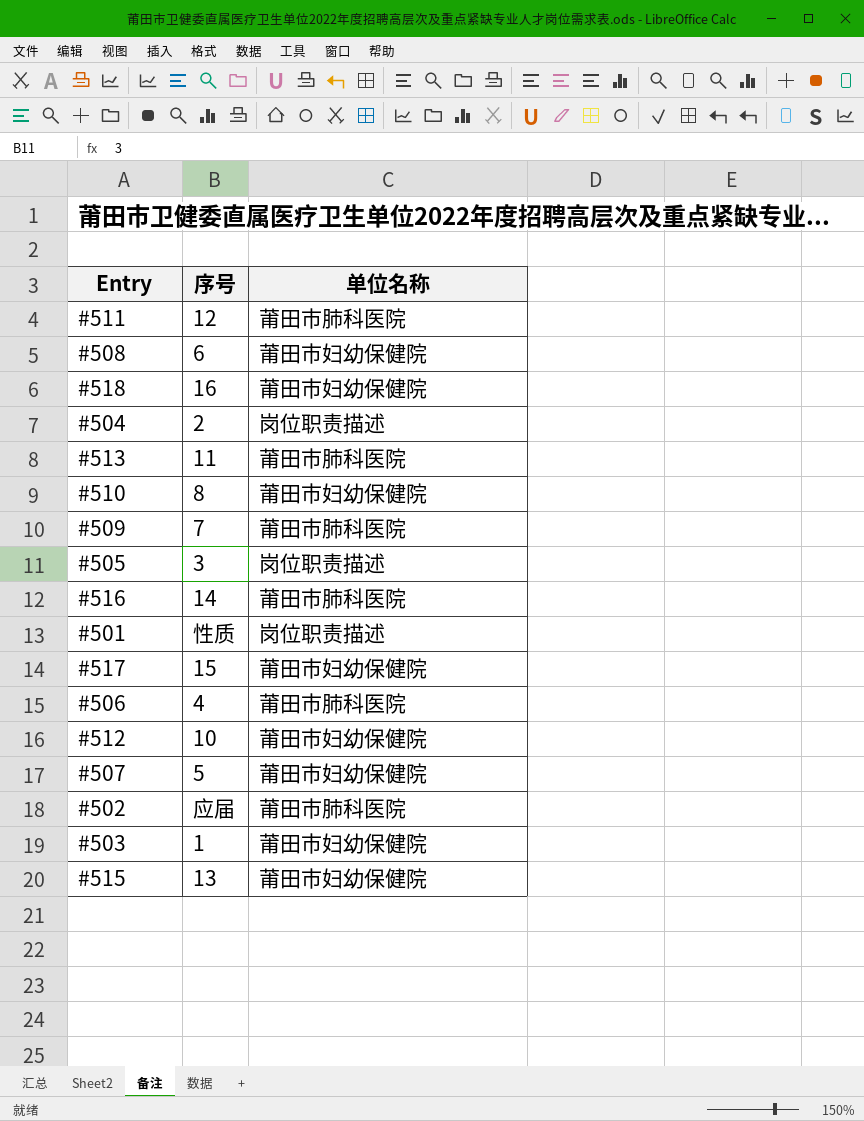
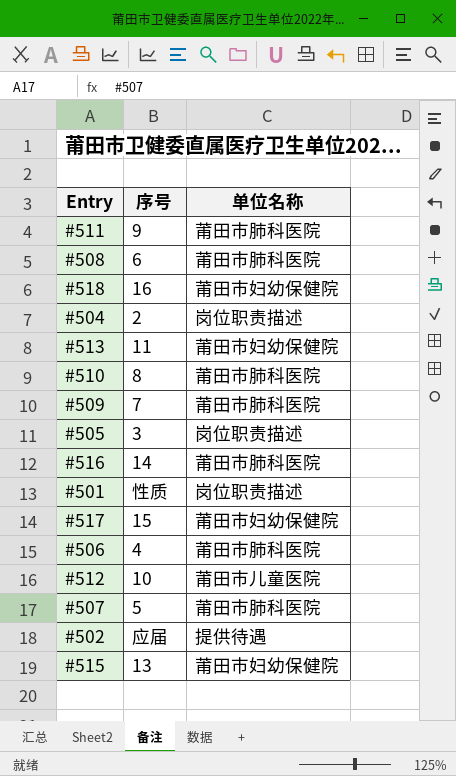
row #503: 1 | 莆田市妇幼保健院 -> none
#511 | 序号: 12 -> 9
#508 | 单位名称: 莆田市妇幼保健院 -> 莆田市肺科医院
#513 | 单位名称: 莆田市肺科医院 -> 莆田市妇幼保健院
#510 | 单位名称: 莆田市妇幼保健院 -> 莆田市肺科医院
#512 | 单位名称: 莆田市妇幼保健院 -> 莆田市儿童医院
#507 | 单位名称: 莆田市妇幼保健院 -> 莆田市肺科医院
#502 | 单位名称: 莆田市肺科医院 -> 提供待遇

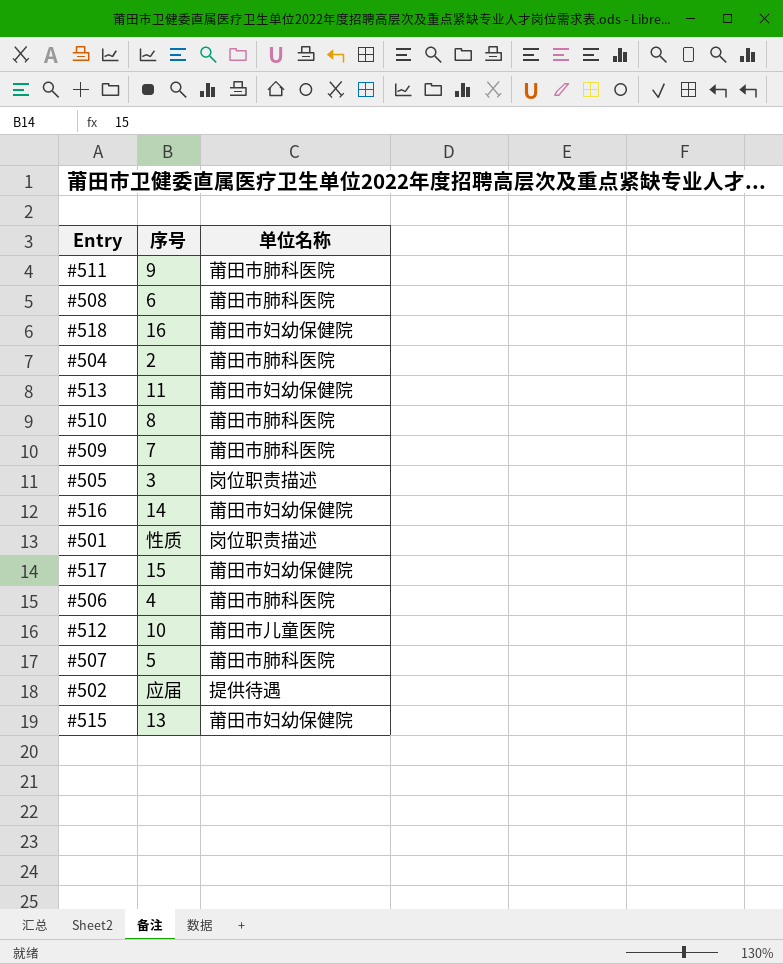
#504 | 单位名称: 岗位职责描述 -> 莆田市肺科医院
#516 | 单位名称: 莆田市肺科医院 -> 莆田市妇幼保健院

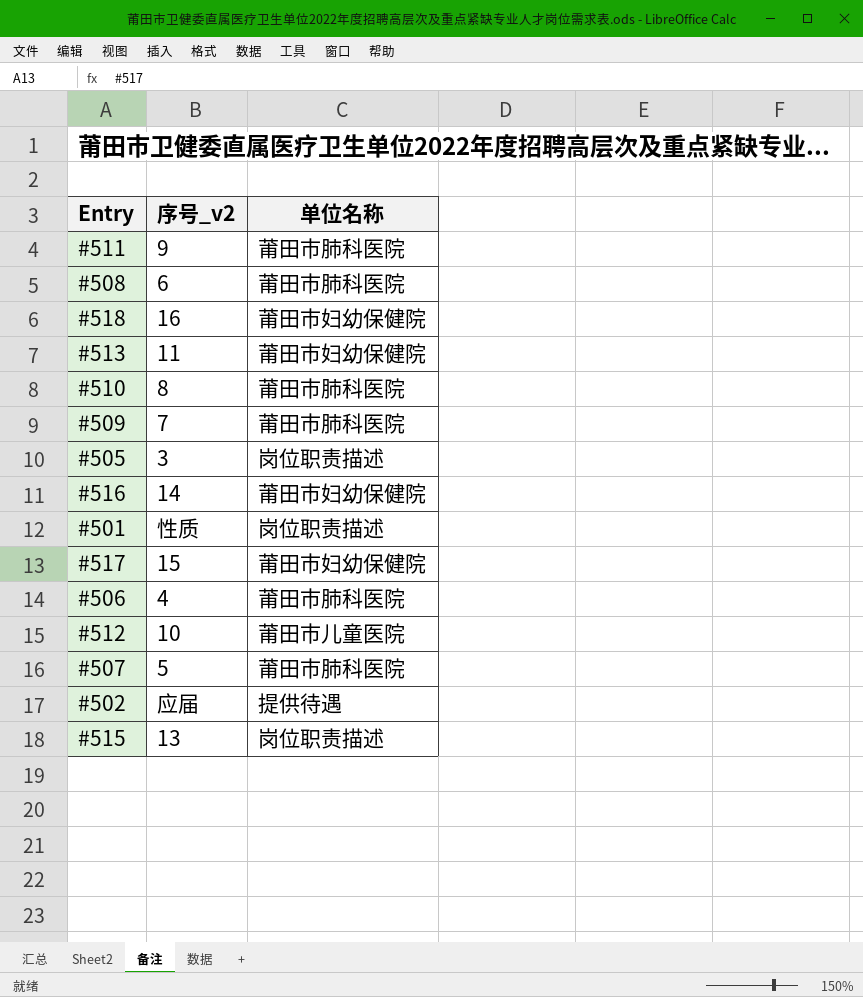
column name: 序号 -> 序号_v2
row #504: 2 | 莆田市肺科医院 -> none
#515 | 单位名称: 莆田市妇幼保健院 -> 岗位职责描述

